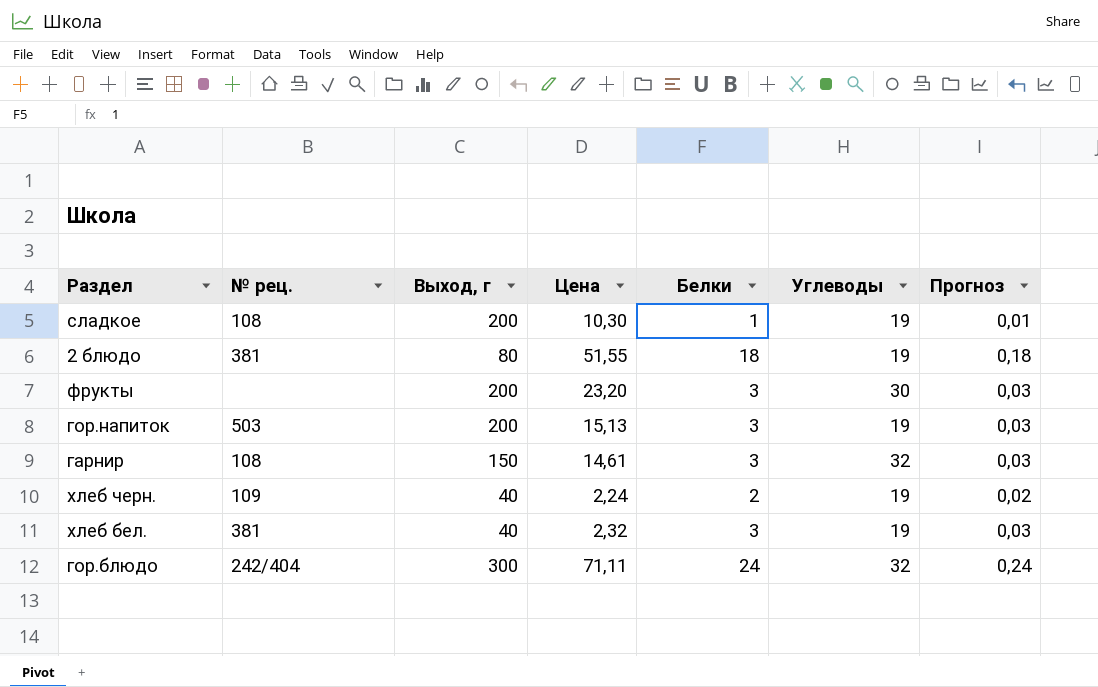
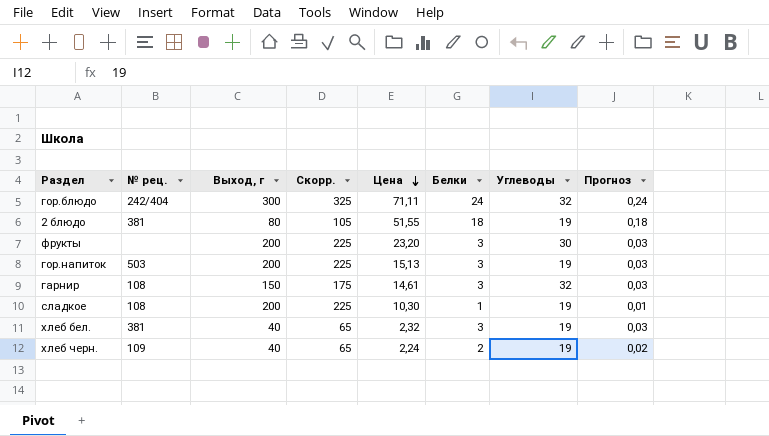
row order: none -> Цена descending
column Скорр. | formula: none -> [Выход, г] + 25

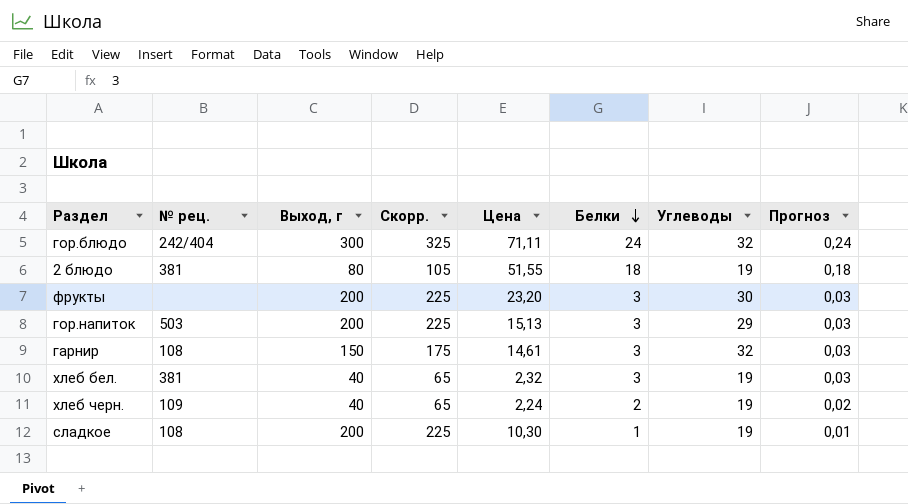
row order: Цена descending -> Белки descending
гор.напиток | Углеводы: 19 -> 29

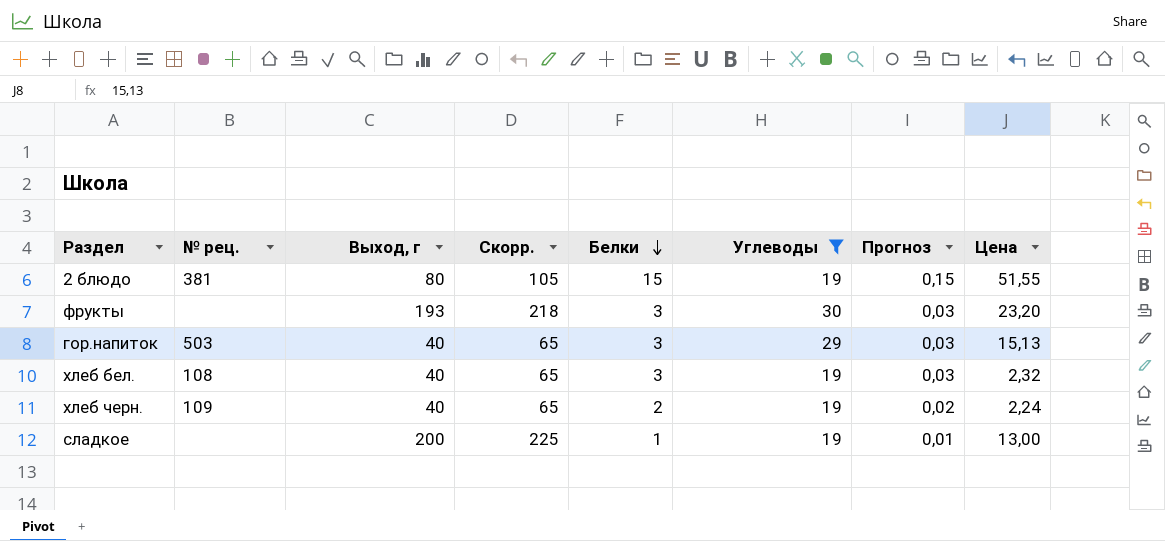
filter: none -> Углеводы != 32
column Цена | position: 5 -> 8
2 блюдо | Белки: 18 -> 15
2 блюдо | Прогноз: 0,18 -> 0,15
фрукты | Выход, г: 200 -> 193
фрукты | Скорр.: 225 -> 218
гор.напиток | Выход, г: 200 -> 40
гор.напиток | Скорр.: 225 -> 65
хлеб бел. | № рец.: 381 -> 108
сладкое | № рец.: 108 -> none
сладкое | Цена: 10,30 -> 13,00

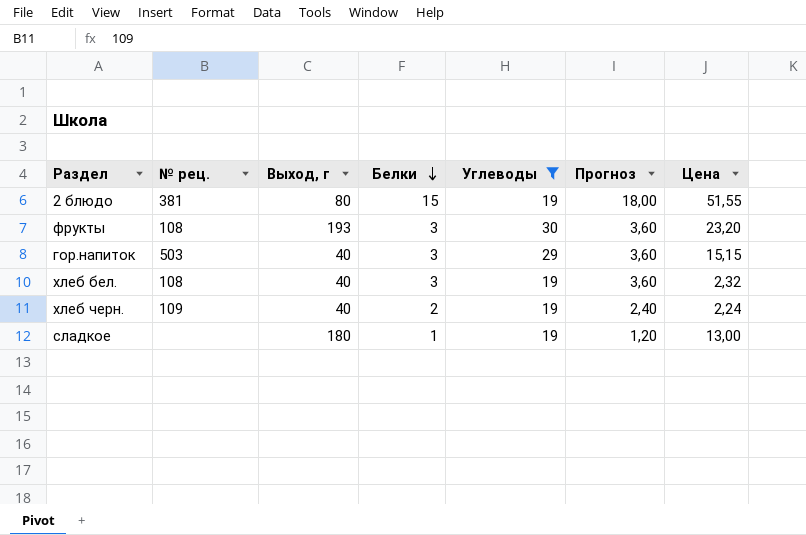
column Скорр. | formula: [Выход, г] + 25 -> none
column Прогноз | formula: [Белки] * 0,01 -> [Белки] * 1,2
фрукты | № рец.: none -> 108
гор.напиток | Цена: 15,13 -> 15,15
сладкое | Выход, г: 200 -> 180

